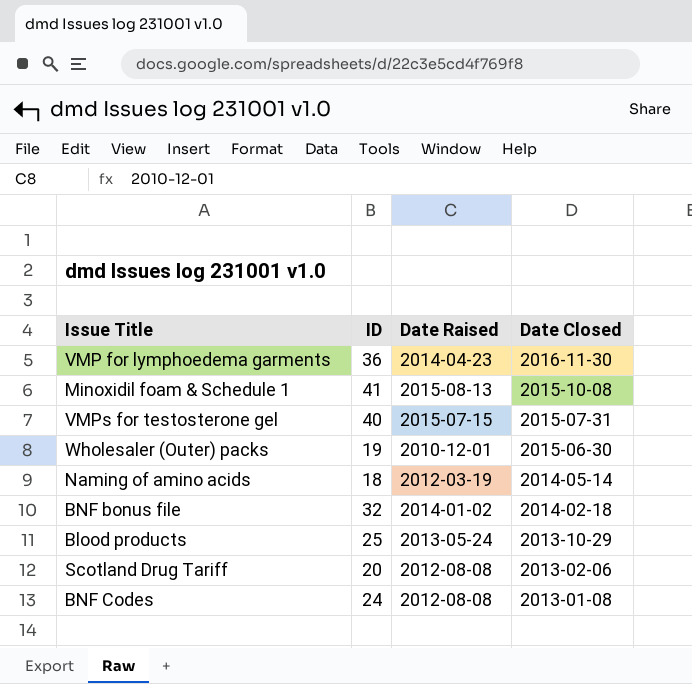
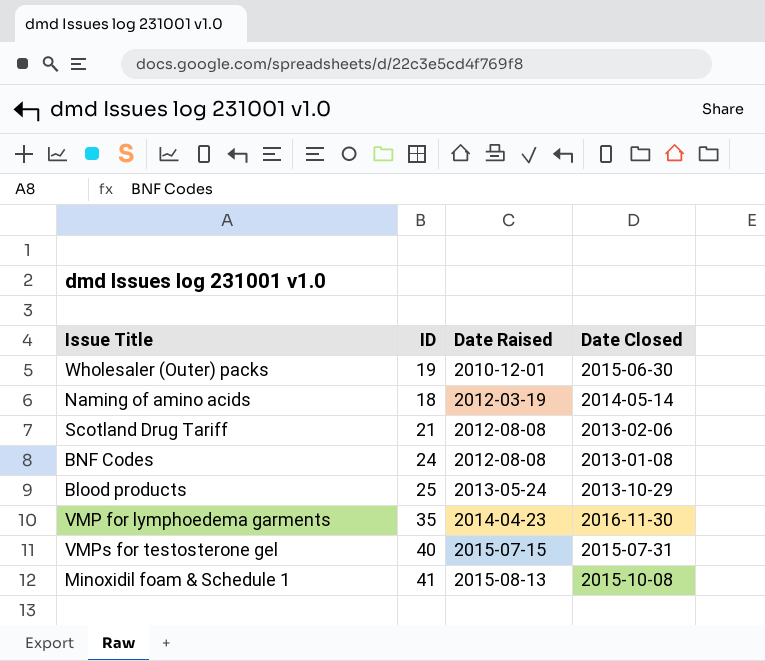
row order: Date Closed descending -> Date Raised ascending
row BNF bonus file: 32 | 2014-01-02 | 2014-02-18 -> none
Scotland Drug Tariff | ID: 20 -> 21
VMP for lymphoedema garments | ID: 36 -> 35

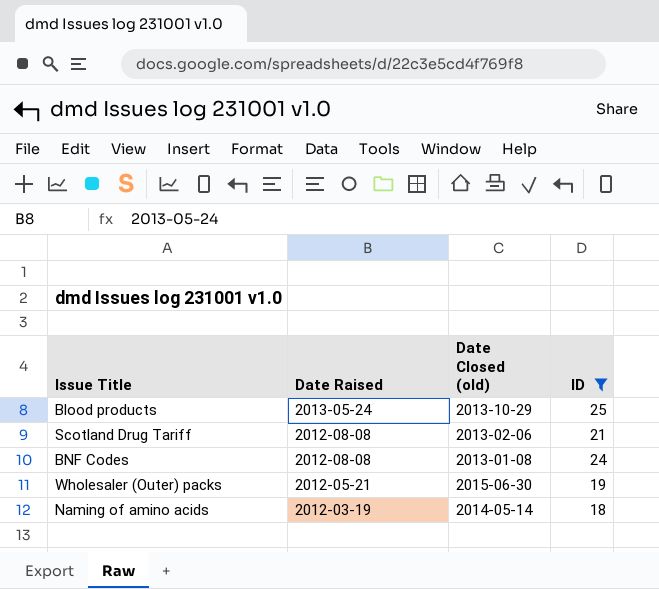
filter: none -> ID <= 25
row order: Date Raised ascending -> Date Raised descending
column name: Date Closed -> Date Closed (old)
column ID | position: 2 -> 4
Wholesaler (Outer) packs | Date Raised: 2010-12-01 -> 2012-05-21

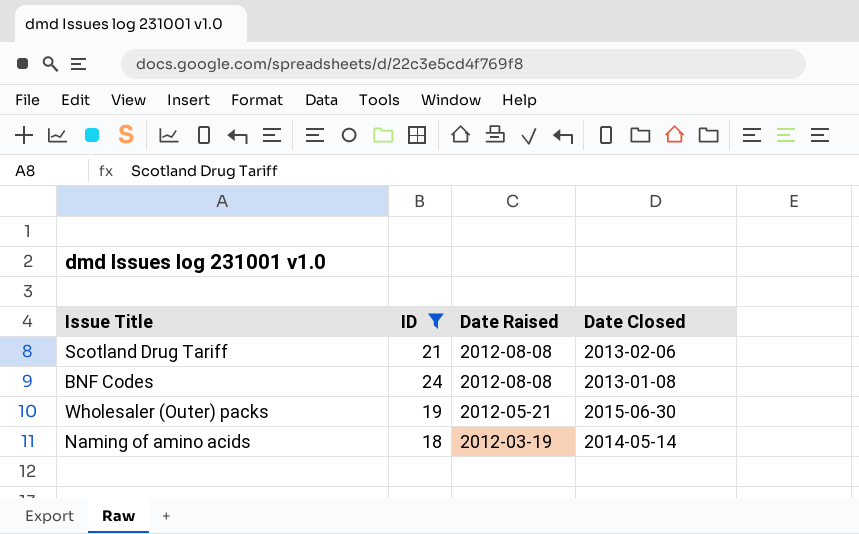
column ID | position: 4 -> 2
column name: Date Closed (old) -> Date Closed
row Blood products: 2013-05-24 | 2013-10-29 | 25 -> none

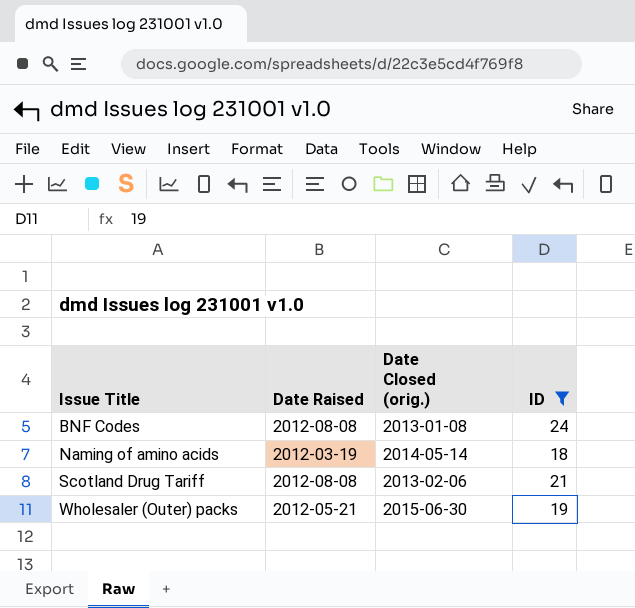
row order: Date Raised descending -> Issue Title ascending
column name: Date Closed -> Date Closed (orig.)
column ID | position: 2 -> 4

